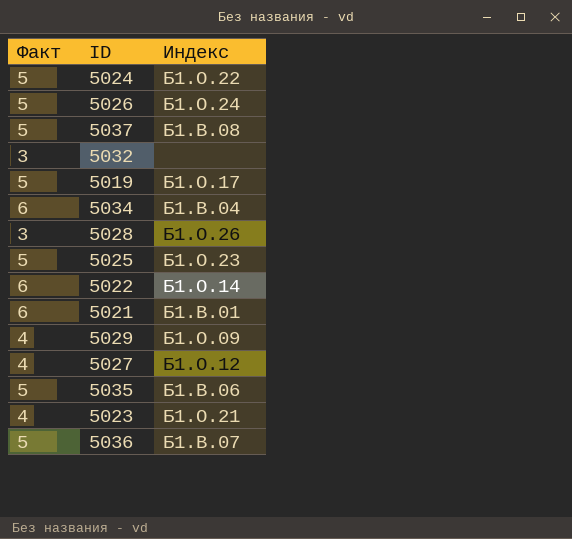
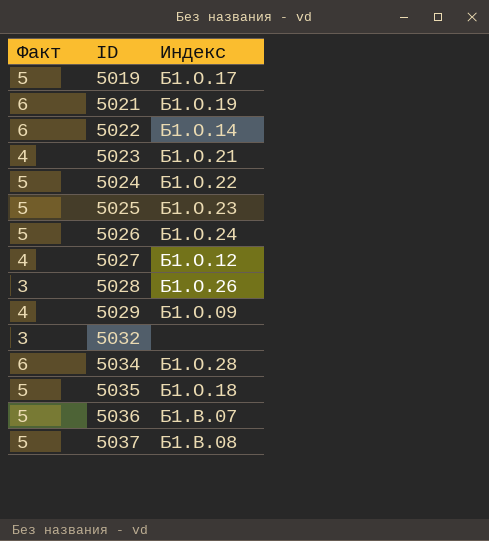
row order: none -> ID ascending
5021 | Индекс: Б1.В.01 -> Б1.О.19
5034 | Индекс: Б1.В.04 -> Б1.О.28
5035 | Индекс: Б1.В.06 -> Б1.О.18

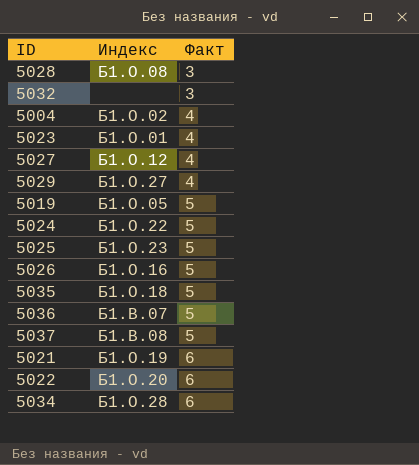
row order: ID ascending -> Факт ascending
column Факт | position: 1 -> 3
5028 | Индекс: Б1.О.26 -> Б1.О.08
row 5004: none -> Б1.О.02 | 4
5023 | Индекс: Б1.О.21 -> Б1.О.01
5029 | Индекс: Б1.О.09 -> Б1.О.27
5019 | Индекс: Б1.О.17 -> Б1.О.05
5026 | Индекс: Б1.О.24 -> Б1.О.16
5022 | Индекс: Б1.О.14 -> Б1.О.20

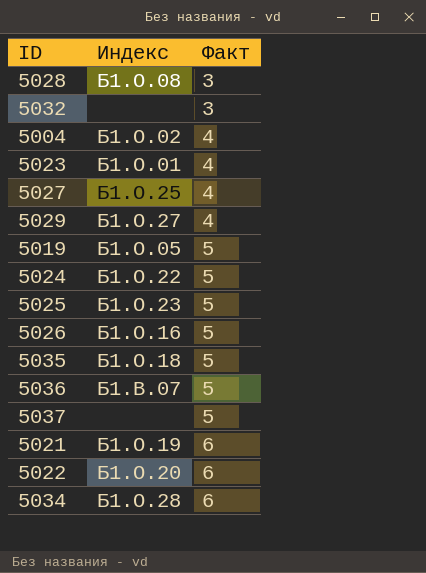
5027 | Индекс: Б1.О.12 -> Б1.О.25
5037 | Индекс: Б1.В.08 -> none

